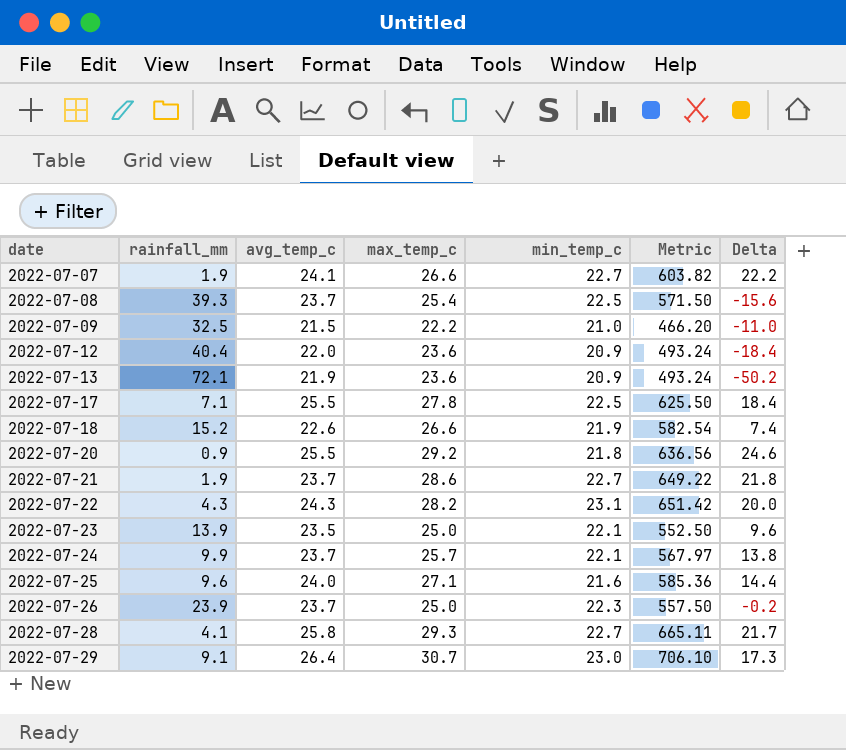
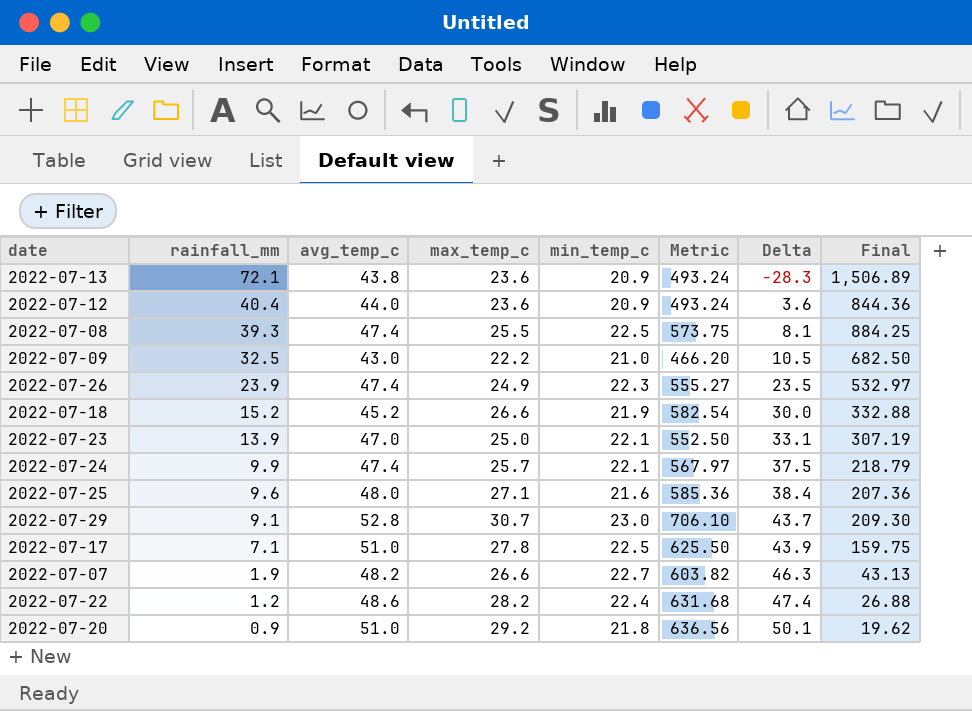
row order: date ascending -> rainfall_mm descending
column Final | formula: none -> [rainfall_mm] * [min_temp_c]
row 2022-07-21: 1.9 | 23.7 | 28.6 | 22.7 | 649.22 | 21.8 -> none
row 2022-07-28: 4.1 | 25.8 | 29.3 | 22.7 | 665.11 | 21.7 -> none
2022-07-13 | avg_temp_c: 21.9 -> 43.8
2022-07-13 | Delta: -50.2 -> -28.3
2022-07-12 | avg_temp_c: 22.0 -> 44.0
2022-07-12 | Delta: -18.4 -> 3.6
2022-07-08 | avg_temp_c: 23.7 -> 47.4
2022-07-08 | max_temp_c: 25.4 -> 25.5
2022-07-08 | Metric: 571.50 -> 573.75
2022-07-08 | Delta: -15.6 -> 8.1
2022-07-09 | avg_temp_c: 21.5 -> 43.0
2022-07-09 | Delta: -11.0 -> 10.5
2022-07-26 | avg_temp_c: 23.7 -> 47.4
2022-07-26 | max_temp_c: 25.0 -> 24.9
2022-07-26 | Metric: 557.50 -> 555.27
2022-07-26 | Delta: -0.2 -> 23.5
2022-07-18 | avg_temp_c: 22.6 -> 45.2
2022-07-18 | Delta: 7.4 -> 30.0
2022-07-23 | avg_temp_c: 23.5 -> 47.0
2022-07-23 | Delta: 9.6 -> 33.1
2022-07-24 | avg_temp_c: 23.7 -> 47.4
2022-07-24 | Delta: 13.8 -> 37.5
2022-07-25 | avg_temp_c: 24.0 -> 48.0
2022-07-25 | Delta: 14.4 -> 38.4
2022-07-29 | avg_temp_c: 26.4 -> 52.8
2022-07-29 | Delta: 17.3 -> 43.7
2022-07-17 | avg_temp_c: 25.5 -> 51.0
2022-07-17 | Delta: 18.4 -> 43.9
2022-07-07 | avg_temp_c: 24.1 -> 48.2
2022-07-07 | Delta: 22.2 -> 46.3
2022-07-22 | rainfall_mm: 4.3 -> 1.2
2022-07-22 | avg_temp_c: 24.3 -> 48.6
2022-07-22 | min_temp_c: 23.1 -> 22.4
2022-07-22 | Metric: 651.42 -> 631.68
2022-07-22 | Delta: 20.0 -> 47.4
2022-07-20 | avg_temp_c: 25.5 -> 51.0
2022-07-20 | Delta: 24.6 -> 50.1

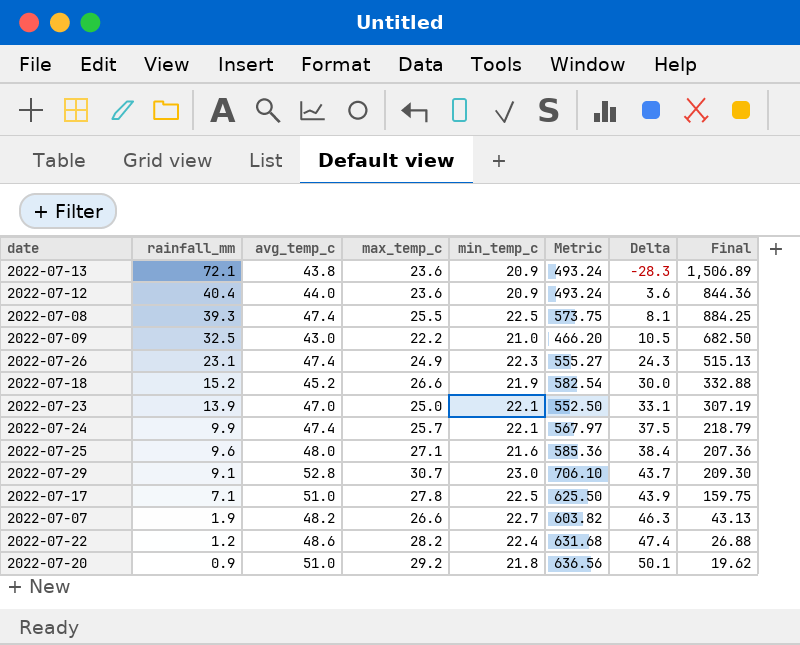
2022-07-26 | rainfall_mm: 23.9 -> 23.1
2022-07-26 | Delta: 23.5 -> 24.3
2022-07-26 | Final: 532.97 -> 515.13

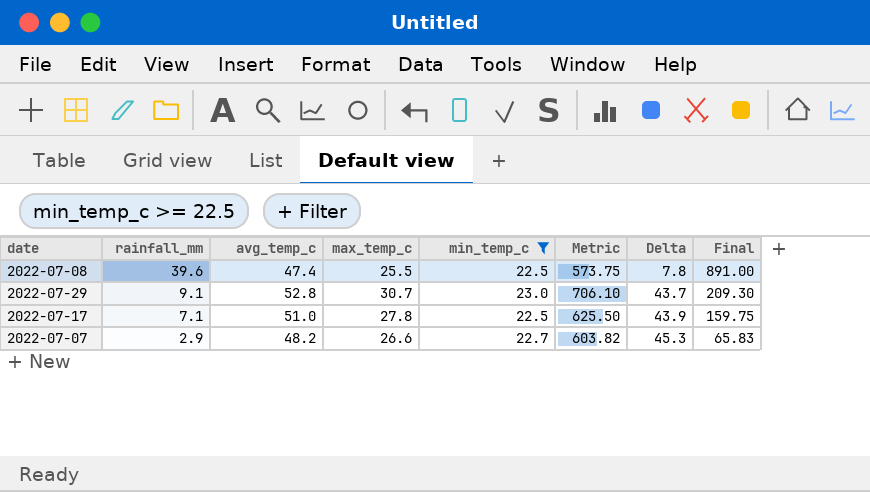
filter: none -> min_temp_c >= 22.5
2022-07-08 | rainfall_mm: 39.3 -> 39.6
2022-07-08 | Delta: 8.1 -> 7.8
2022-07-08 | Final: 884.25 -> 891.00
2022-07-07 | rainfall_mm: 1.9 -> 2.9
2022-07-07 | Delta: 46.3 -> 45.3
2022-07-07 | Final: 43.13 -> 65.83

